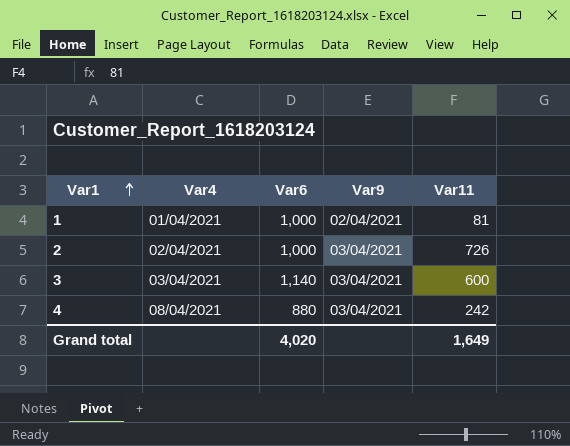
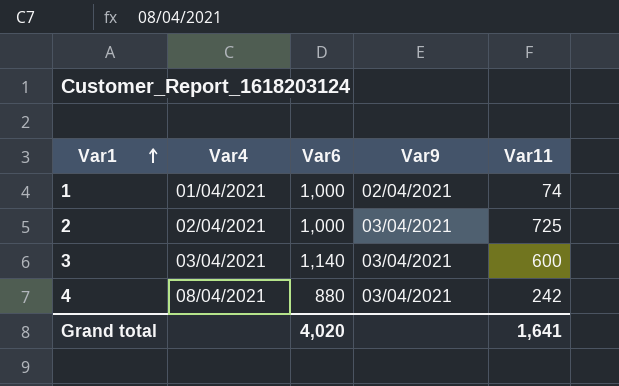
1 | Var11: 81 -> 74
2 | Var11: 726 -> 725
Grand total | Var11: 1,649 -> 1,641

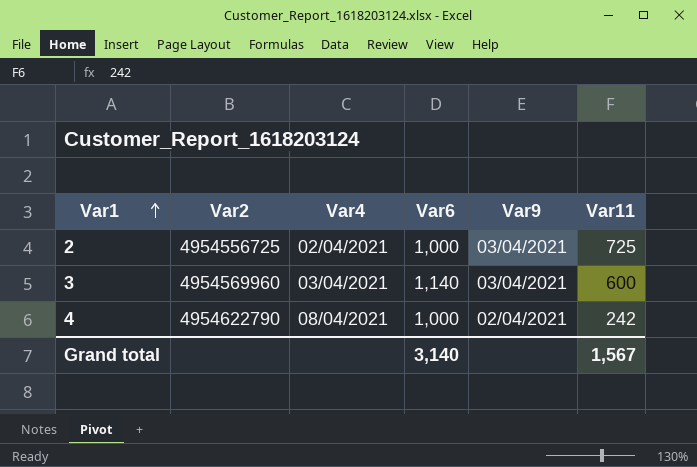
column Var2 | position: none -> 2
row 1: 01/04/2021 | 1,000 | 02/04/2021 | 74 -> none
4 | Var6: 880 -> 1,000
4 | Var9: 03/04/2021 -> 02/04/2021
Grand total | Var6: 4,020 -> 3,140
Grand total | Var11: 1,641 -> 1,567

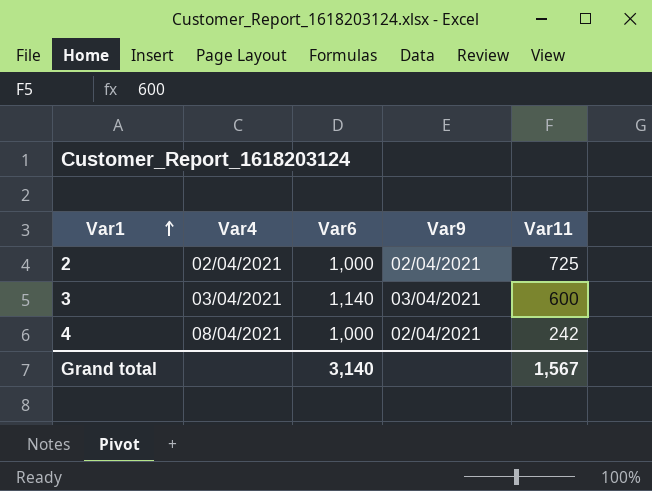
column Var2 | position: 2 -> none
2 | Var9: 03/04/2021 -> 02/04/2021

